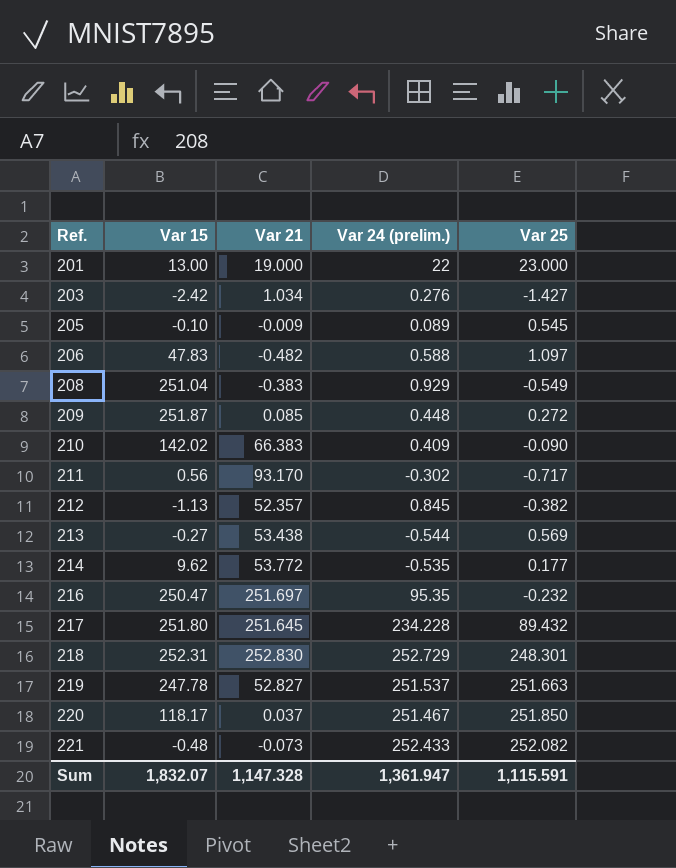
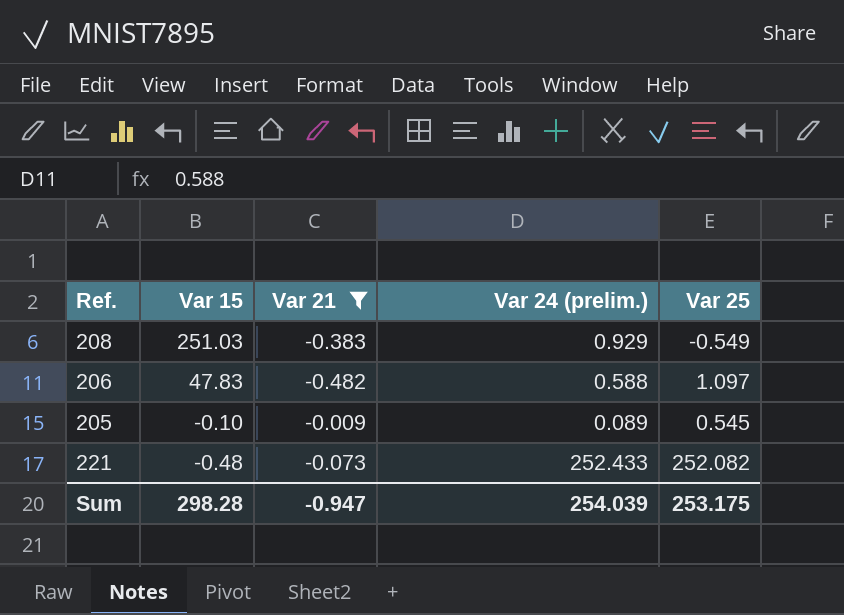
filter: none -> Var 21 <= -0.009
row order: Ref. ascending -> Var 15 descending
208 | Var 15: 251.04 -> 251.03
Sum | Var 15: 1,832.07 -> 298.28
Sum | Var 21: 1,147.328 -> -0.947
Sum | Var 24 (prelim.): 1,361.947 -> 254.039
Sum | Var 25: 1,115.591 -> 253.175

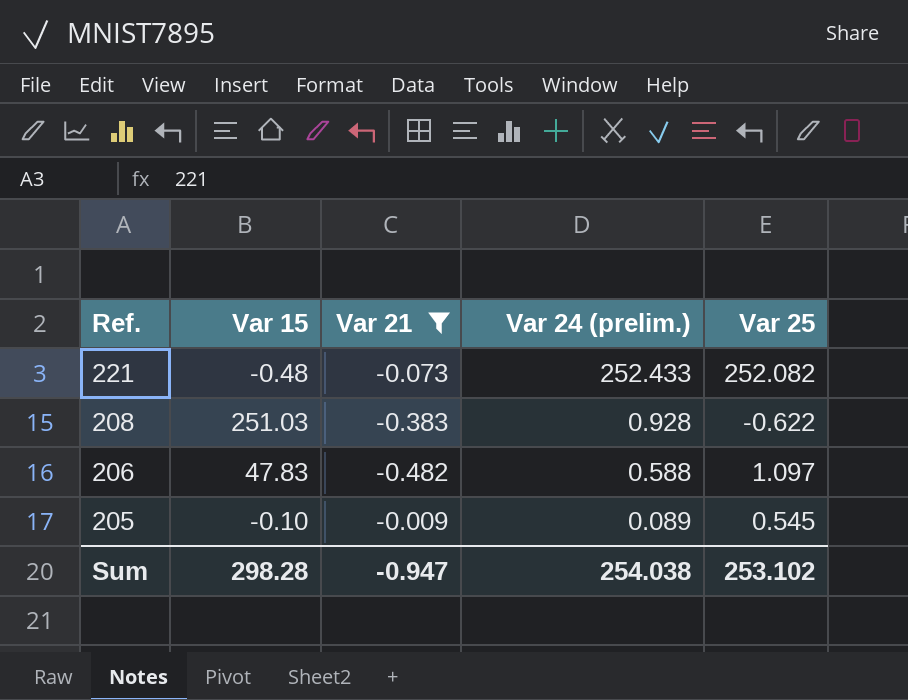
row order: Var 15 descending -> Ref. descending
208 | Var 24 (prelim.): 0.929 -> 0.928
208 | Var 25: -0.549 -> -0.622
Sum | Var 24 (prelim.): 254.039 -> 254.038
Sum | Var 25: 253.175 -> 253.102

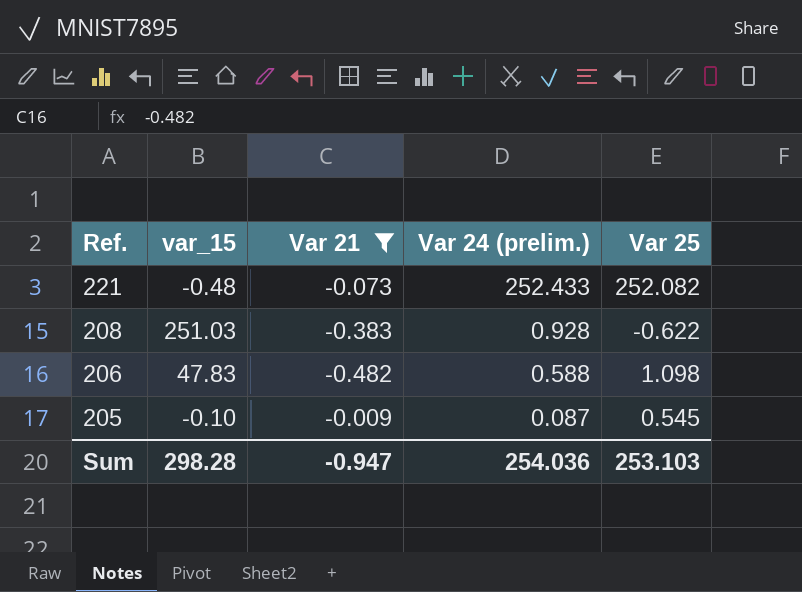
column name: Var 15 -> var_15
206 | Var 25: 1.097 -> 1.098
205 | Var 24 (prelim.): 0.089 -> 0.087
Sum | Var 24 (prelim.): 254.038 -> 254.036
Sum | Var 25: 253.102 -> 253.103

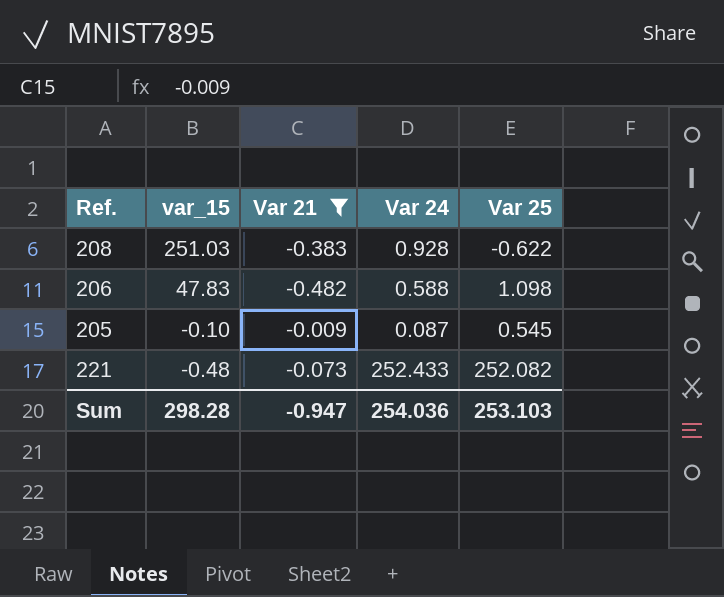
row order: Ref. descending -> var_15 descending
column name: Var 24 (prelim.) -> Var 24

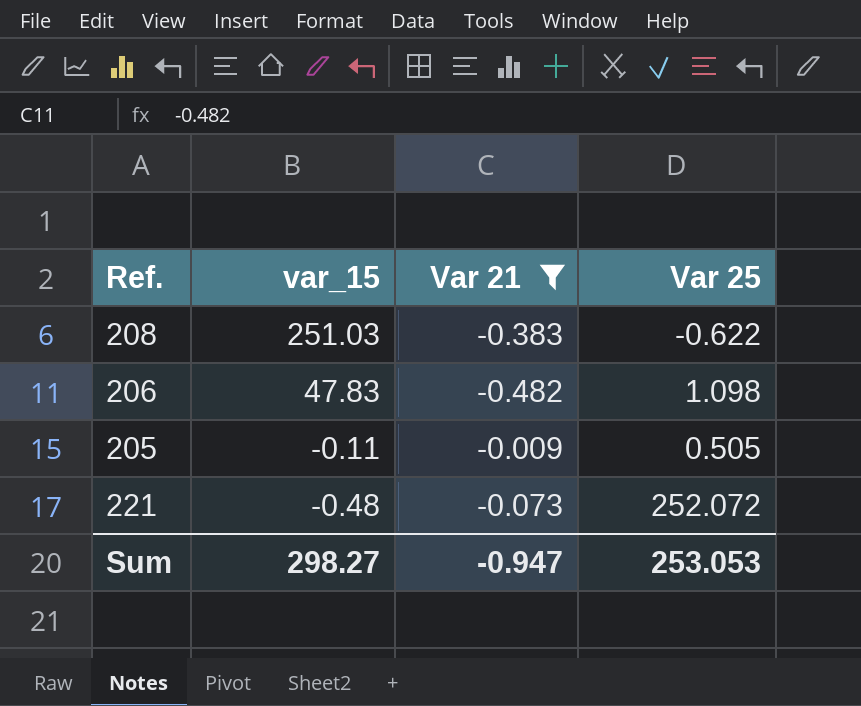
column Var 24 | position: 4 -> none
205 | var_15: -0.10 -> -0.11
205 | Var 25: 0.545 -> 0.505
221 | Var 25: 252.082 -> 252.072
Sum | var_15: 298.28 -> 298.27
Sum | Var 25: 253.103 -> 253.053

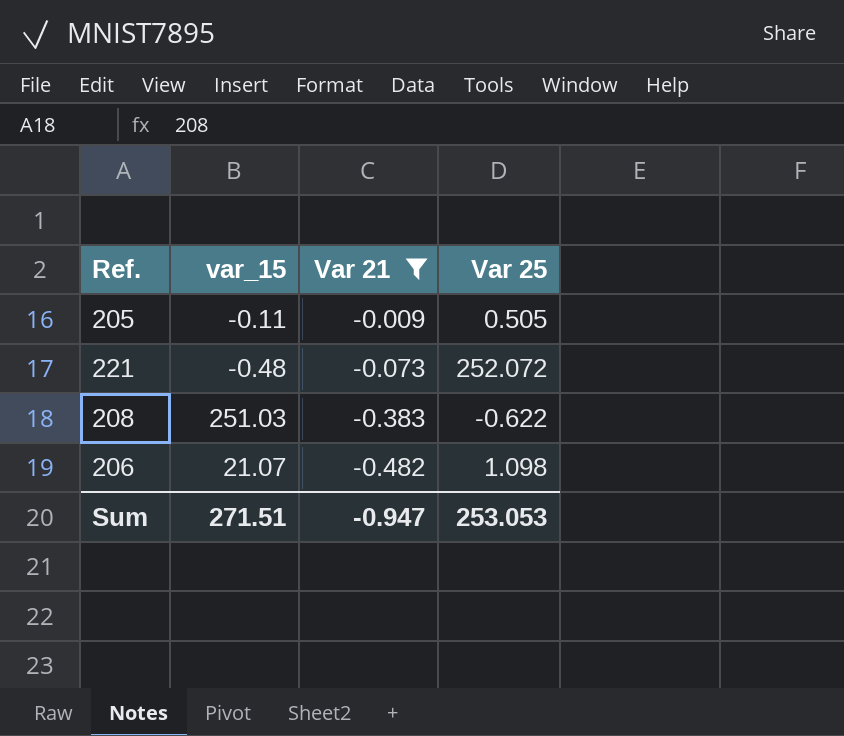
row order: var_15 descending -> Var 21 descending
206 | var_15: 47.83 -> 21.07
Sum | var_15: 298.27 -> 271.51

